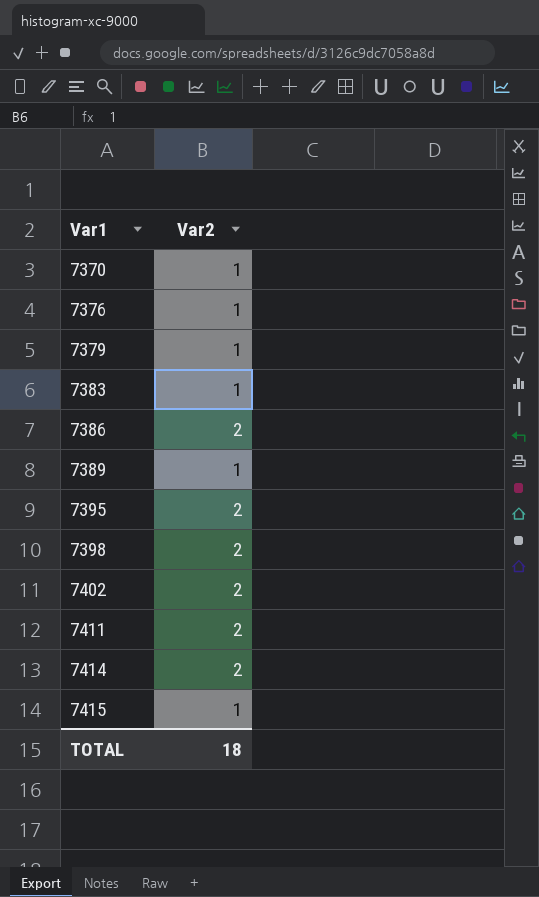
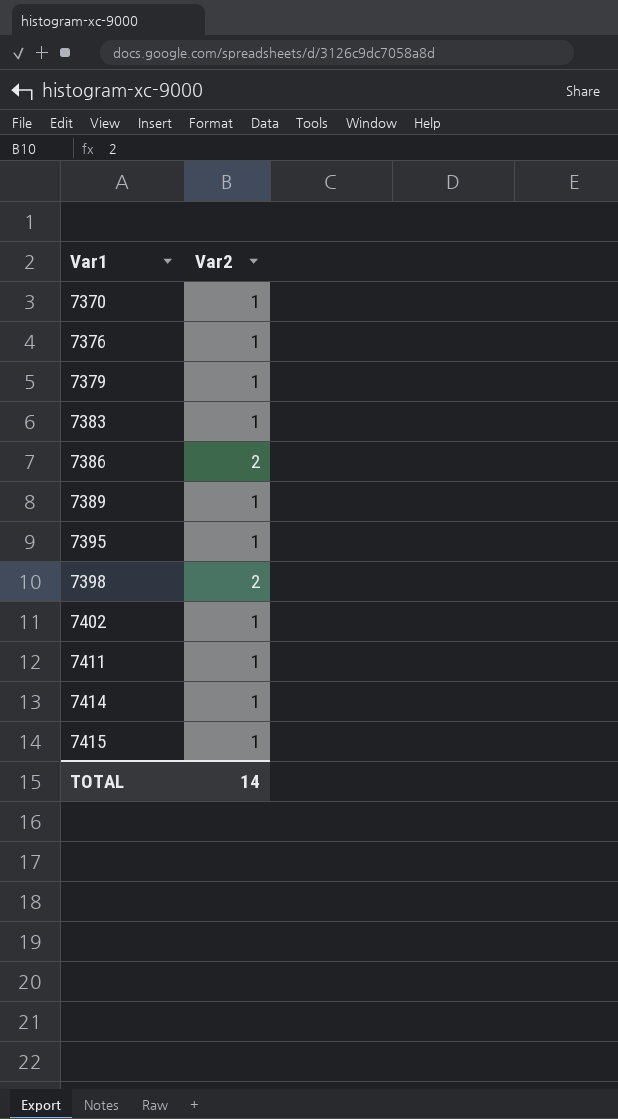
7395 | Var2: 2 -> 1
7402 | Var2: 2 -> 1
7411 | Var2: 2 -> 1
7414 | Var2: 2 -> 1
TOTAL | Var2: 18 -> 14

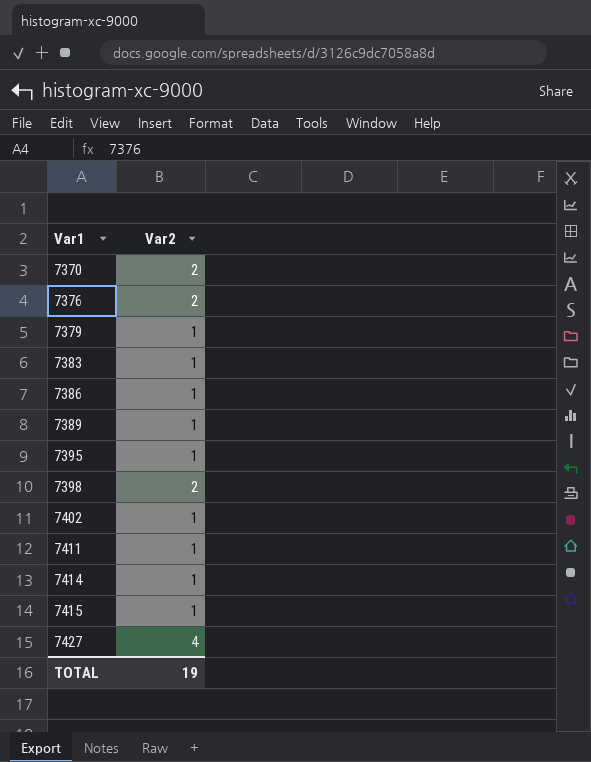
7370 | Var2: 1 -> 2
7376 | Var2: 1 -> 2
7386 | Var2: 2 -> 1
row 7427: none -> 4
TOTAL | Var2: 14 -> 19

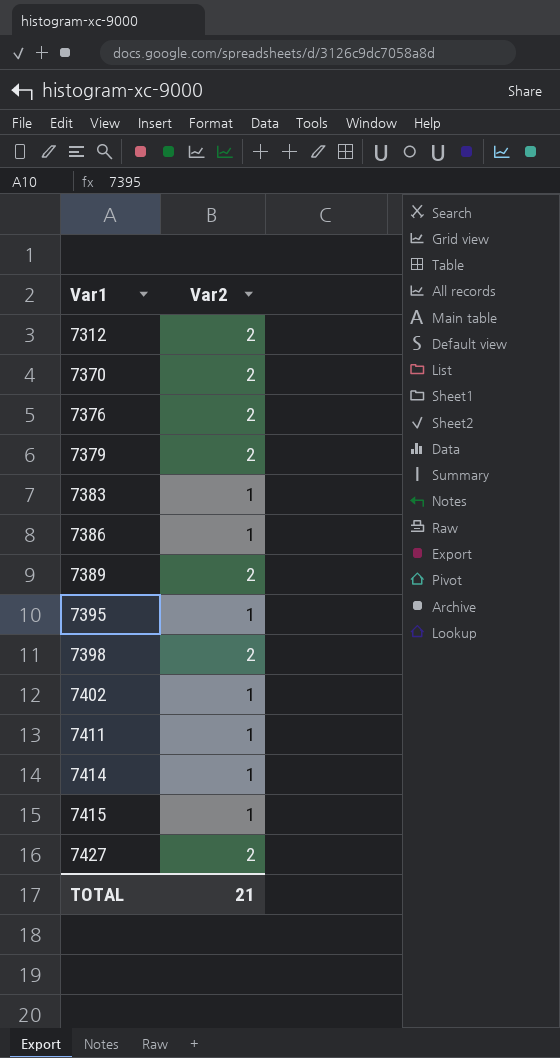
row 7312: none -> 2
7379 | Var2: 1 -> 2
7389 | Var2: 1 -> 2
7427 | Var2: 4 -> 2
TOTAL | Var2: 19 -> 21

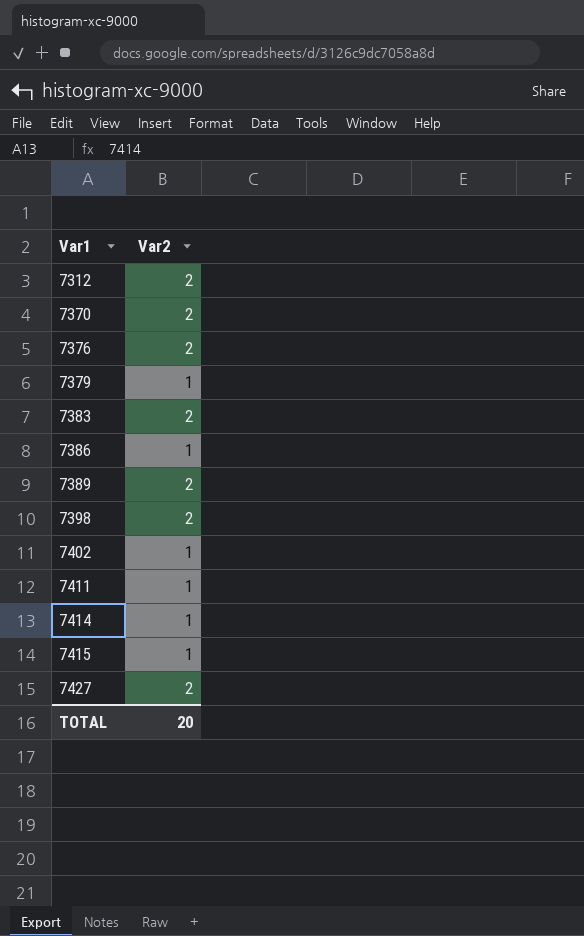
row 7395: 1 -> none
7379 | Var2: 2 -> 1
7383 | Var2: 1 -> 2
TOTAL | Var2: 21 -> 20

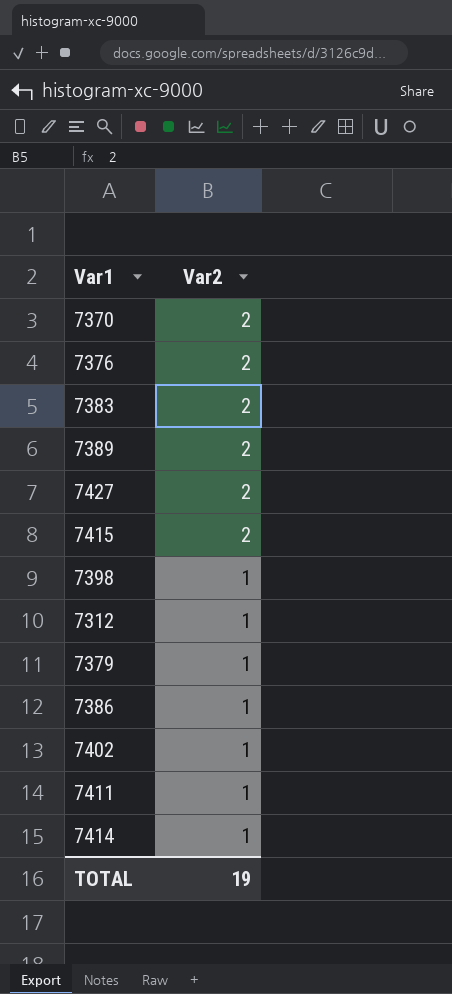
row order: Var1 ascending -> Var2 descending
7415 | Var2: 1 -> 2
7398 | Var2: 2 -> 1
7312 | Var2: 2 -> 1
TOTAL | Var2: 20 -> 19

